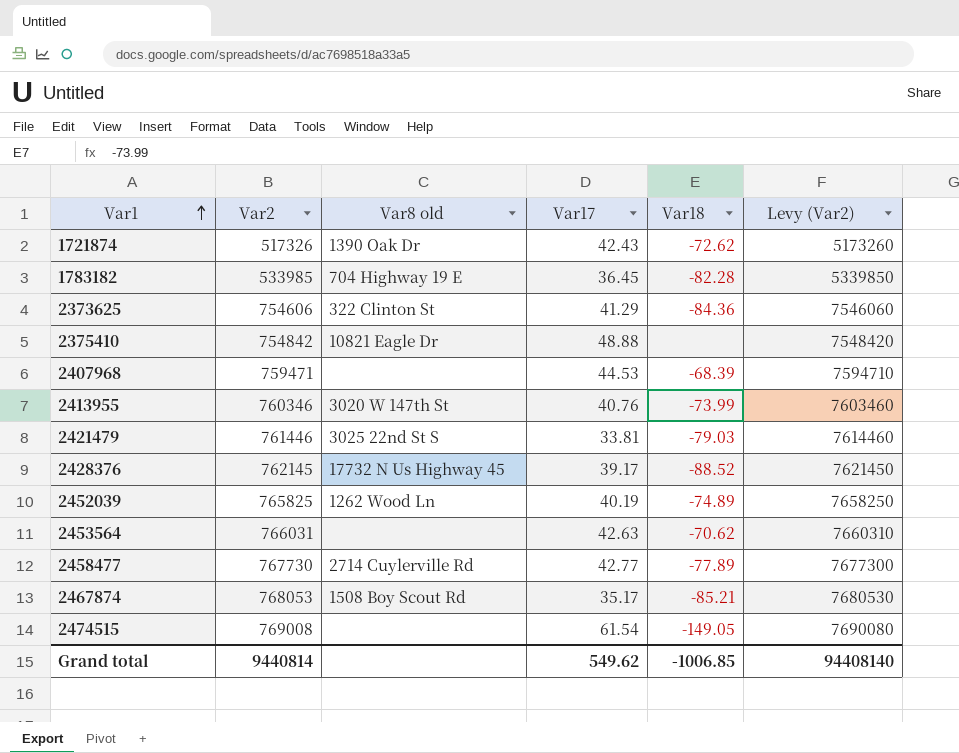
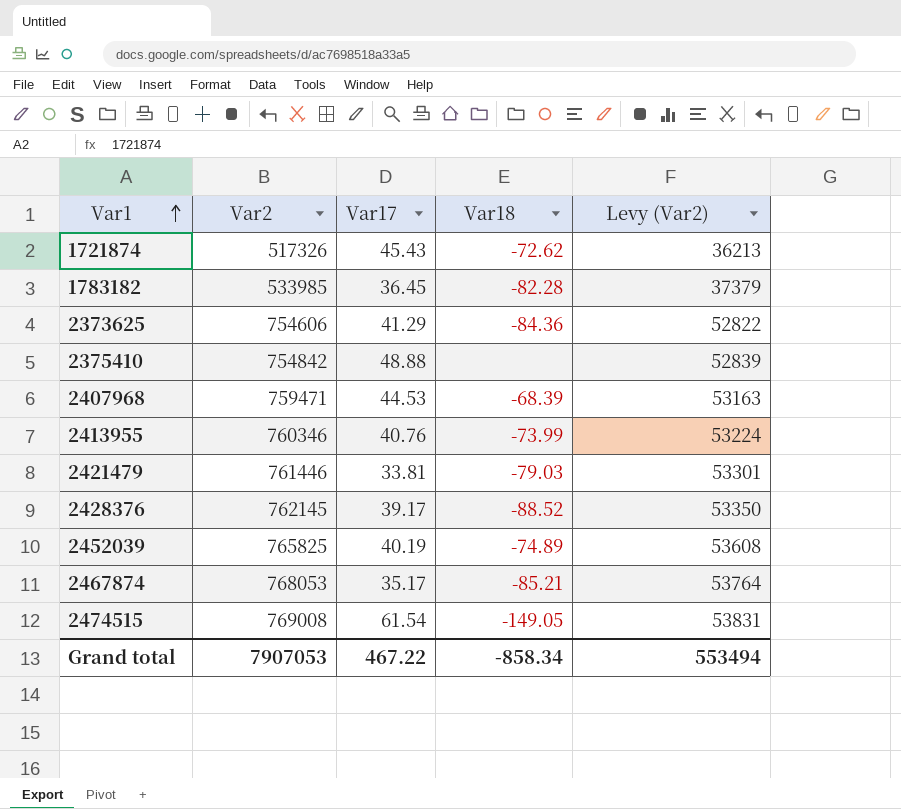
column Var8 old | position: 3 -> none
column Levy (Var2) | formula: [Var2] * 10 -> [Var2] * 0.07
row 2453564: 766031 | none | 42.63 | -70.62 | 7660310 -> none
row 2458477: 767730 | 2714 Cuylerville Rd | 42.77 | -77.89 | 7677300 -> none
1721874 | Var17: 42.43 -> 45.43
Grand total | Var2: 9440814 -> 7907053
Grand total | Var17: 549.62 -> 467.22
Grand total | Var18: -1006.85 -> -858.34
Grand total | Levy (Var2): 94408140 -> 553494

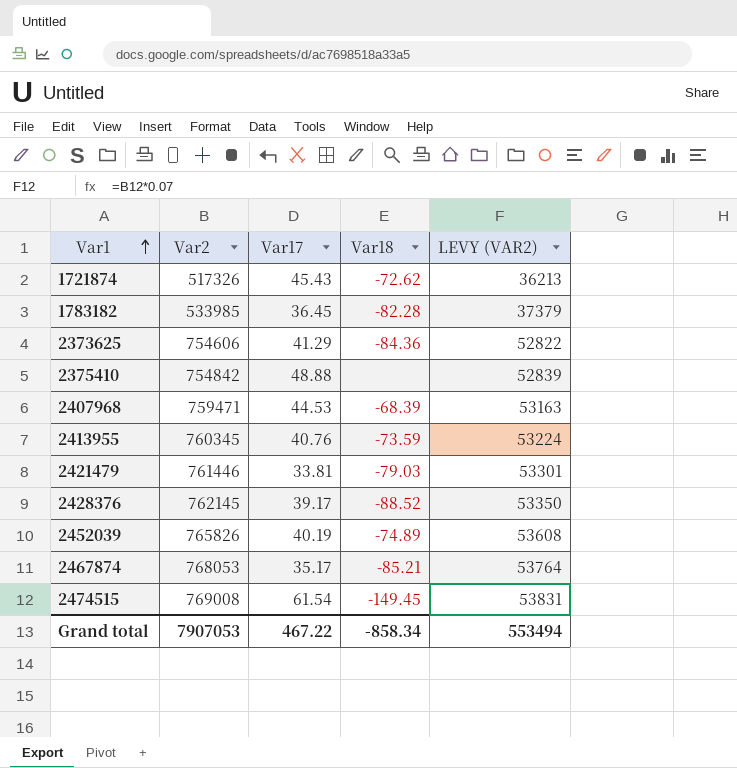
column name: Levy (Var2) -> LEVY (VAR2)
2413955 | Var2: 760346 -> 760345
2413955 | Var18: -73.99 -> -73.59
2452039 | Var2: 765825 -> 765826
2474515 | Var18: -149.05 -> -149.45

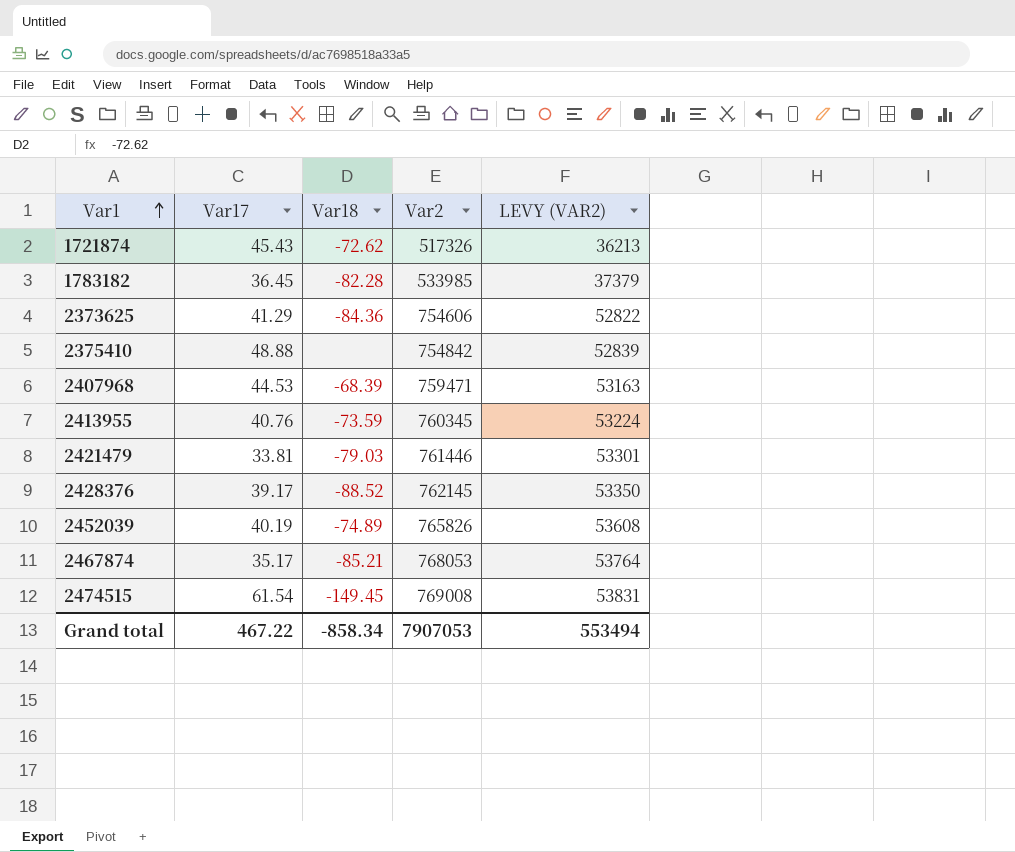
column Var2 | position: 2 -> 4

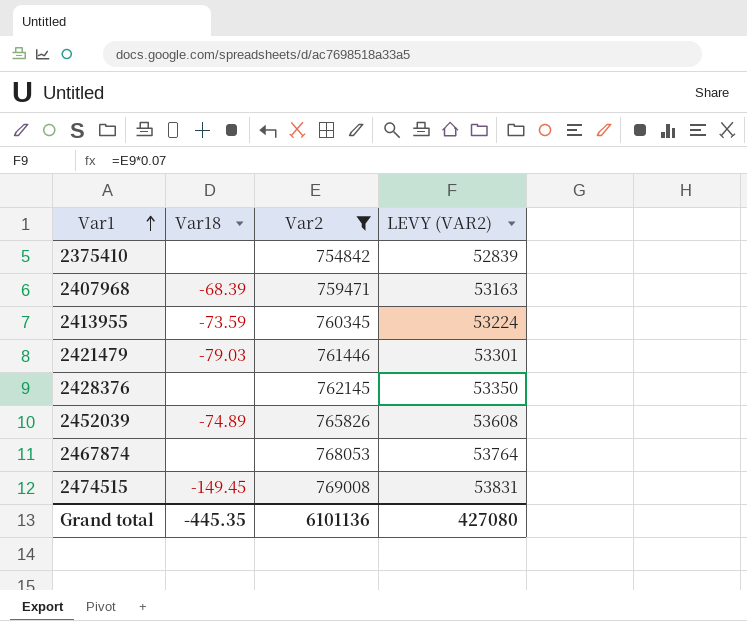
filter: none -> Var2 >= 754842
column Var17 | position: 2 -> none
2428376 | Var18: -88.52 -> none
2467874 | Var18: -85.21 -> none
Grand total | Var18: -858.34 -> -445.35
Grand total | Var2: 7907053 -> 6101136
Grand total | LEVY (VAR2): 553494 -> 427080

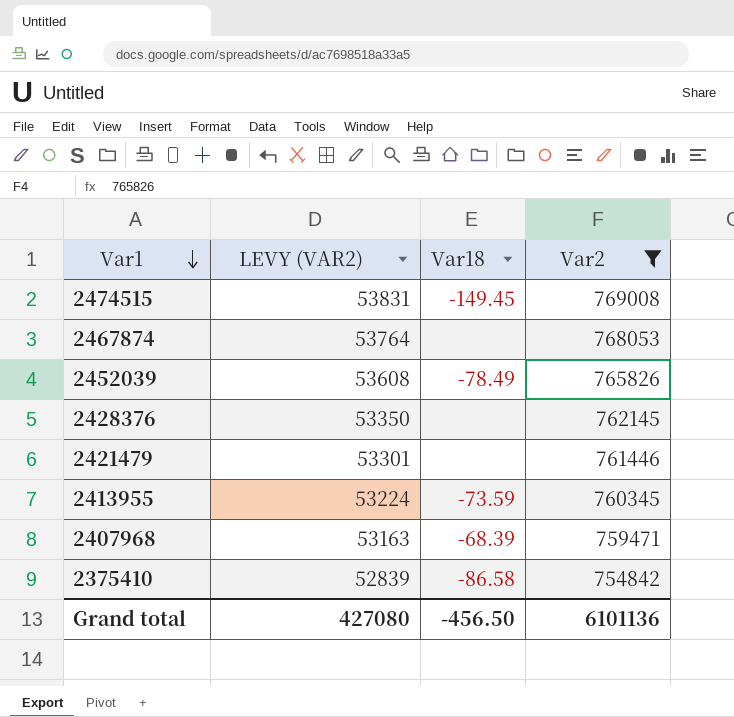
row order: Var1 ascending -> Var1 descending
column LEVY (VAR2) | position: 4 -> 2
2452039 | Var18: -74.89 -> -78.49
2421479 | Var18: -79.03 -> none
2375410 | Var18: none -> -86.58
Grand total | Var18: -445.35 -> -456.50

